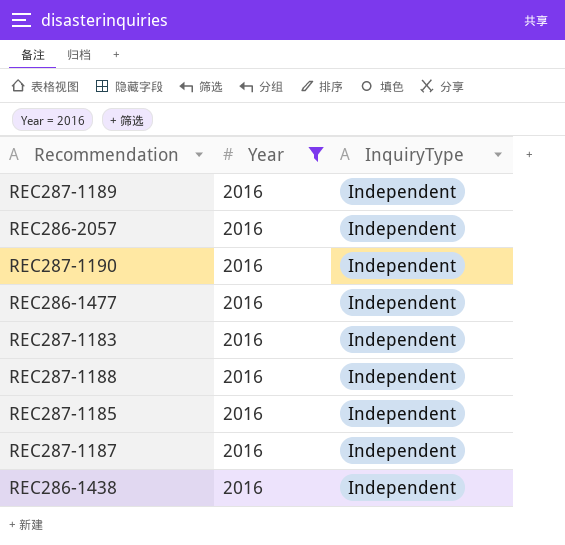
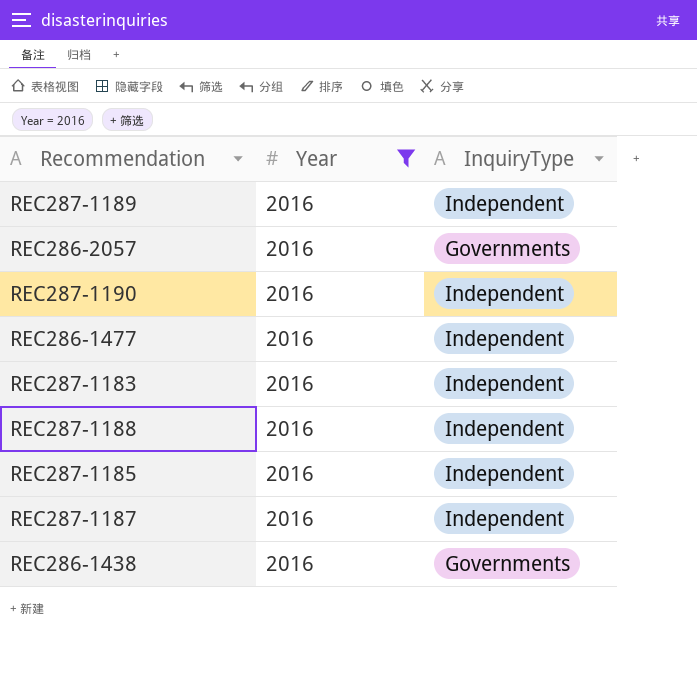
REC286-2057 | InquiryType: Independent -> Governments
REC286-1438 | InquiryType: Independent -> Governments

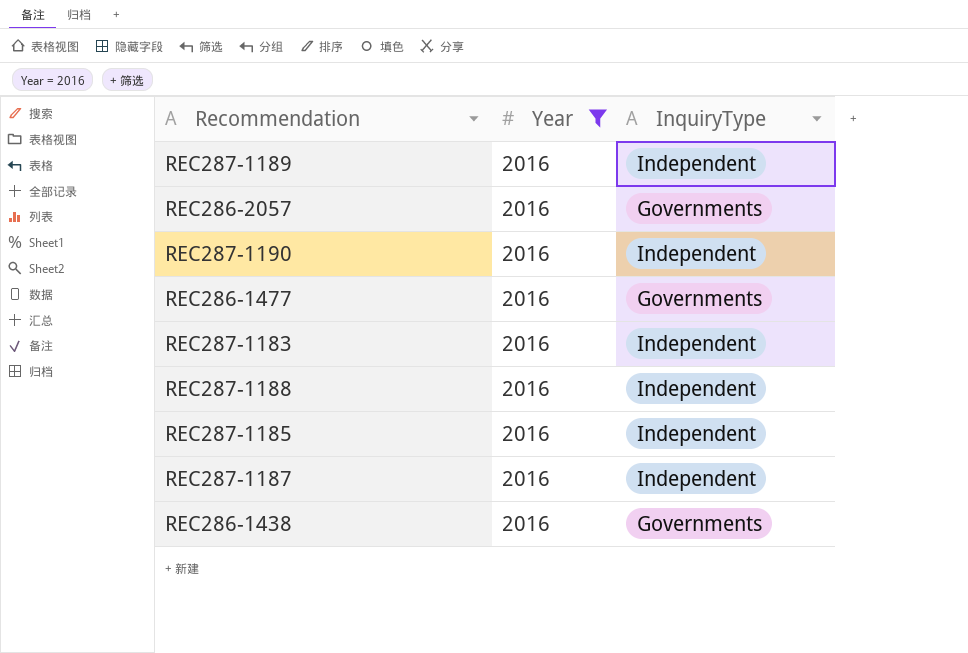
REC286-1477 | InquiryType: Independent -> Governments

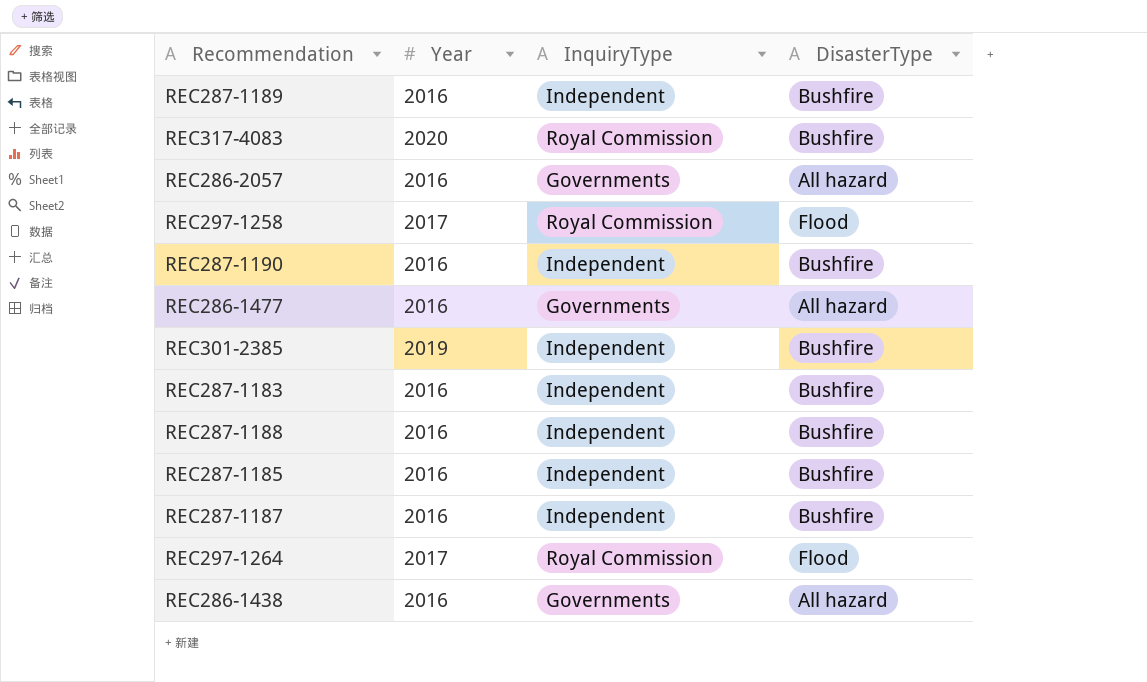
filter: Year = 2016 -> none
column DisasterType | position: none -> 4

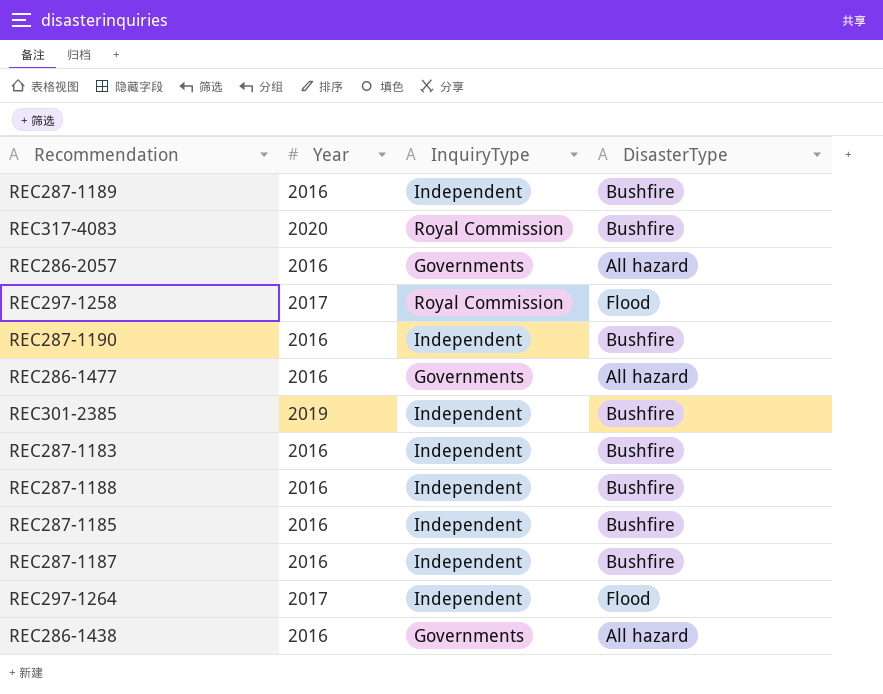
REC297-1264 | InquiryType: Royal Commission -> Independent

